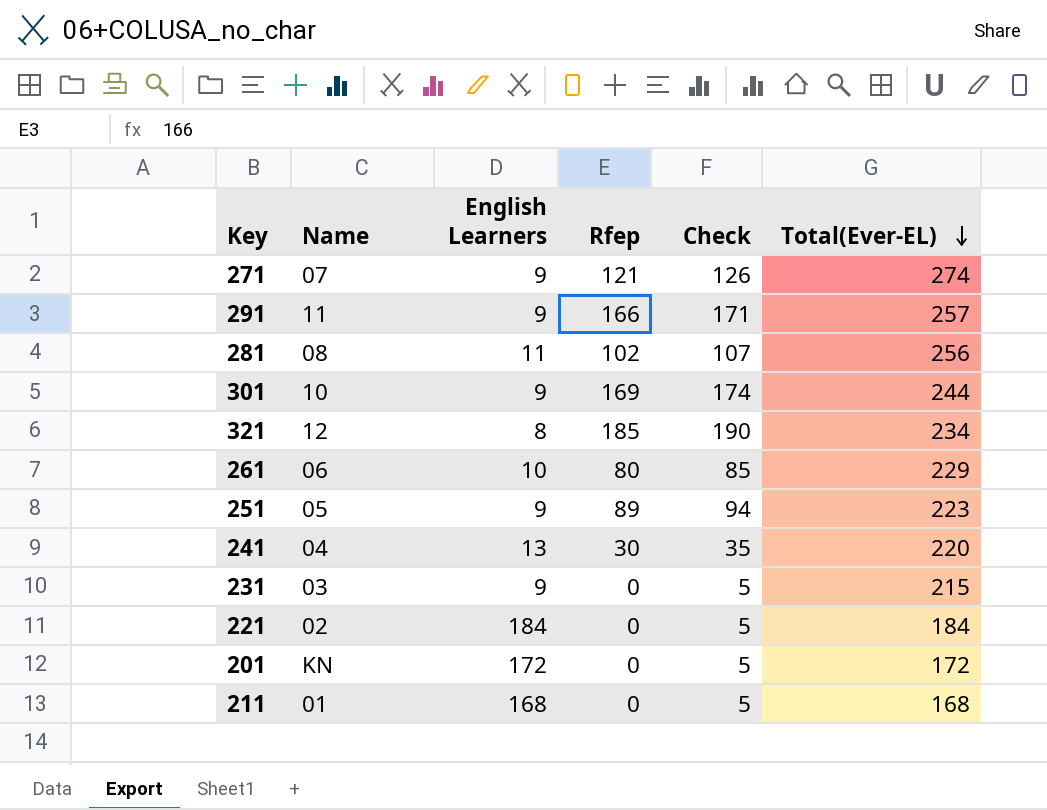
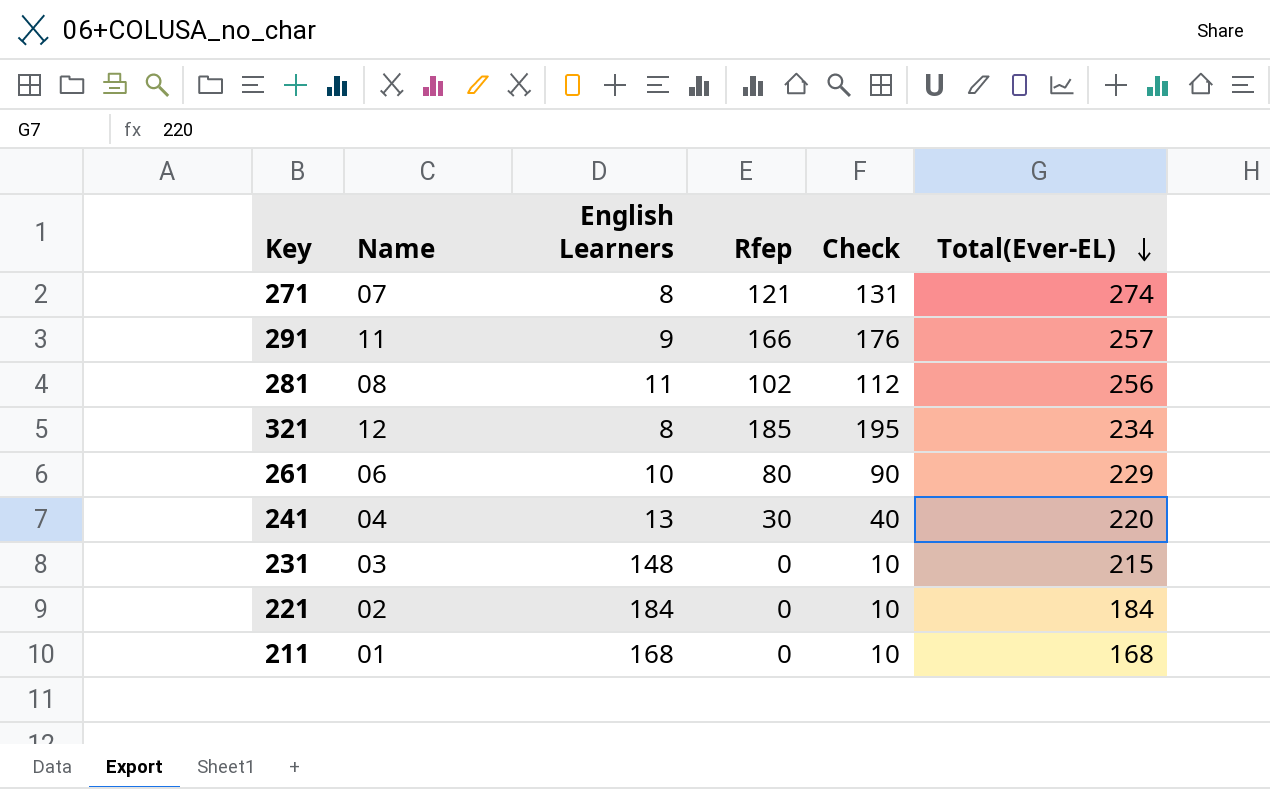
column Check | formula: [Rfep] + 5 -> [Rfep] + 10
row 301: 10 | 9 | 169 | 174 | 244 -> none
row 251: 05 | 9 | 89 | 94 | 223 -> none
row 201: KN | 172 | 0 | 5 | 172 -> none
271 | English Learners: 9 -> 8
231 | English Learners: 9 -> 148

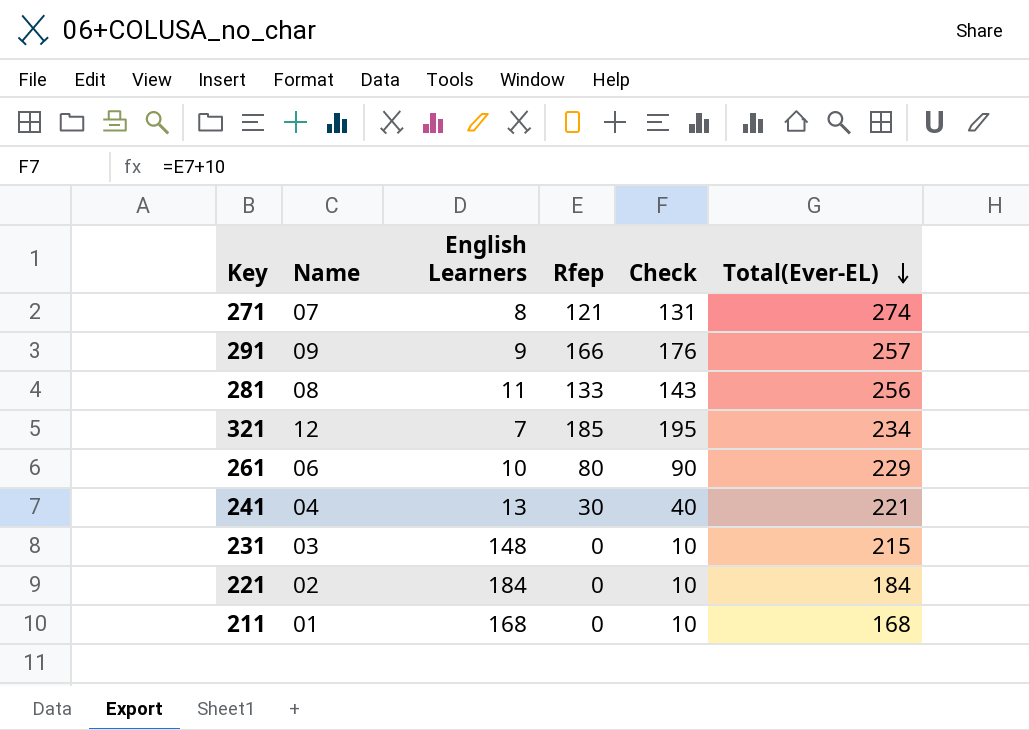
291 | Name: 11 -> 09
281 | Rfep: 102 -> 133
281 | Check: 112 -> 143
321 | English Learners: 8 -> 7
241 | Total(Ever-EL): 220 -> 221

